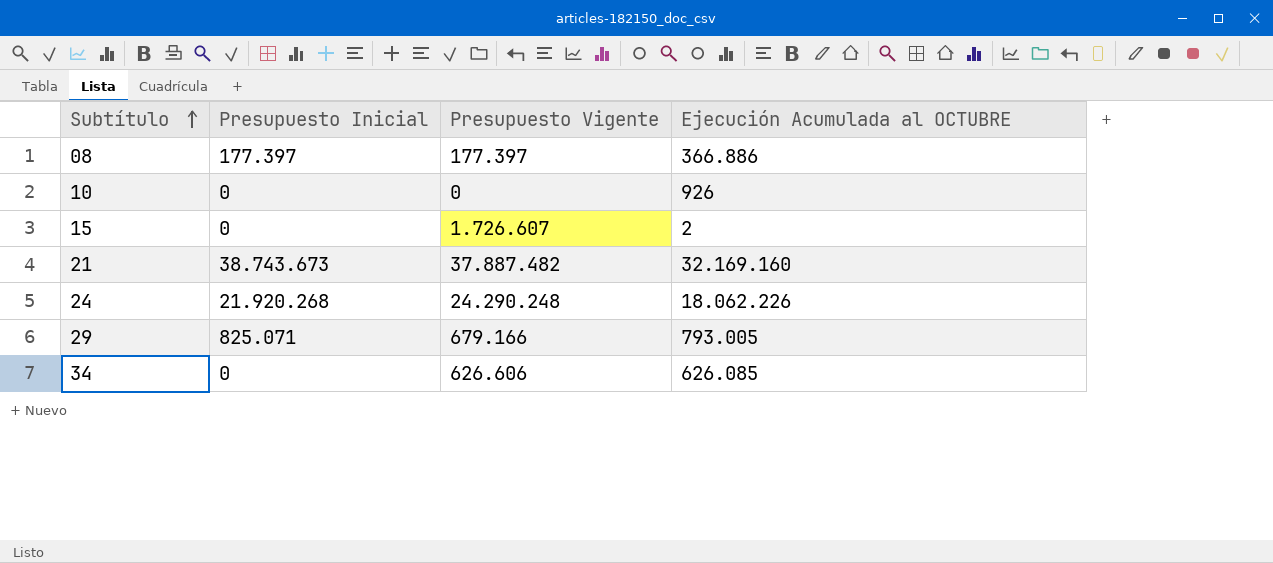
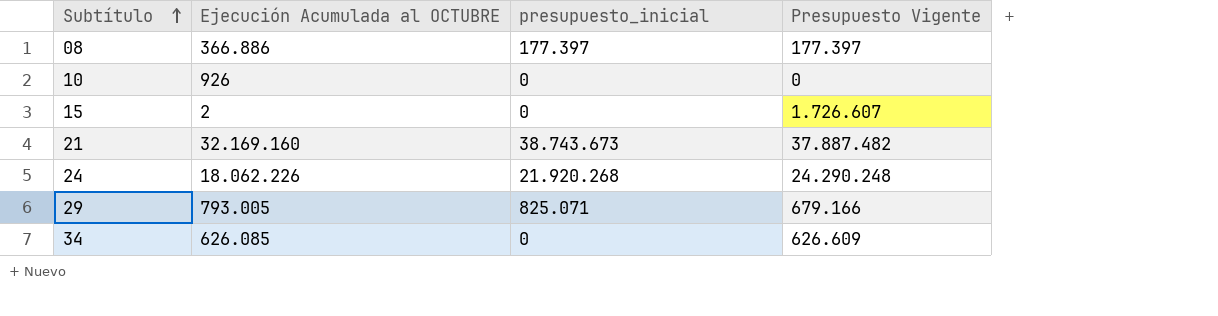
column Ejecución Acumulada al OCTUBRE | position: 4 -> 2
column name: Presupuesto Inicial -> presupuesto_inicial
34 | Presupuesto Vigente: 626.606 -> 626.609

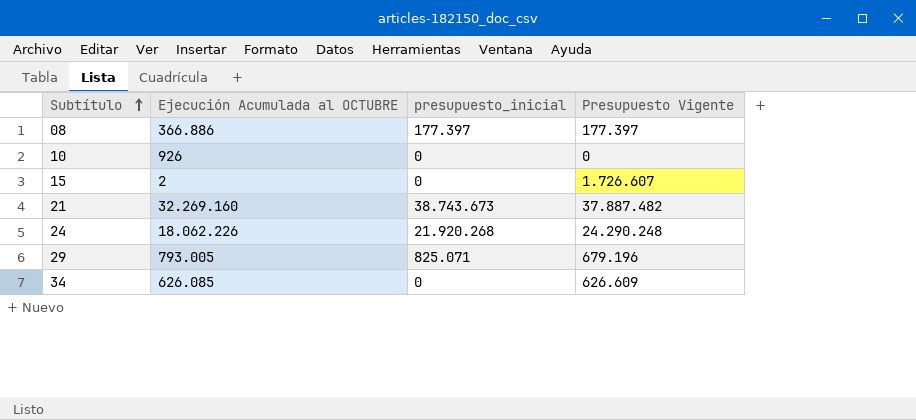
21 | Ejecución Acumulada al OCTUBRE: 32.169.160 -> 32.269.160
29 | Presupuesto Vigente: 679.166 -> 679.196

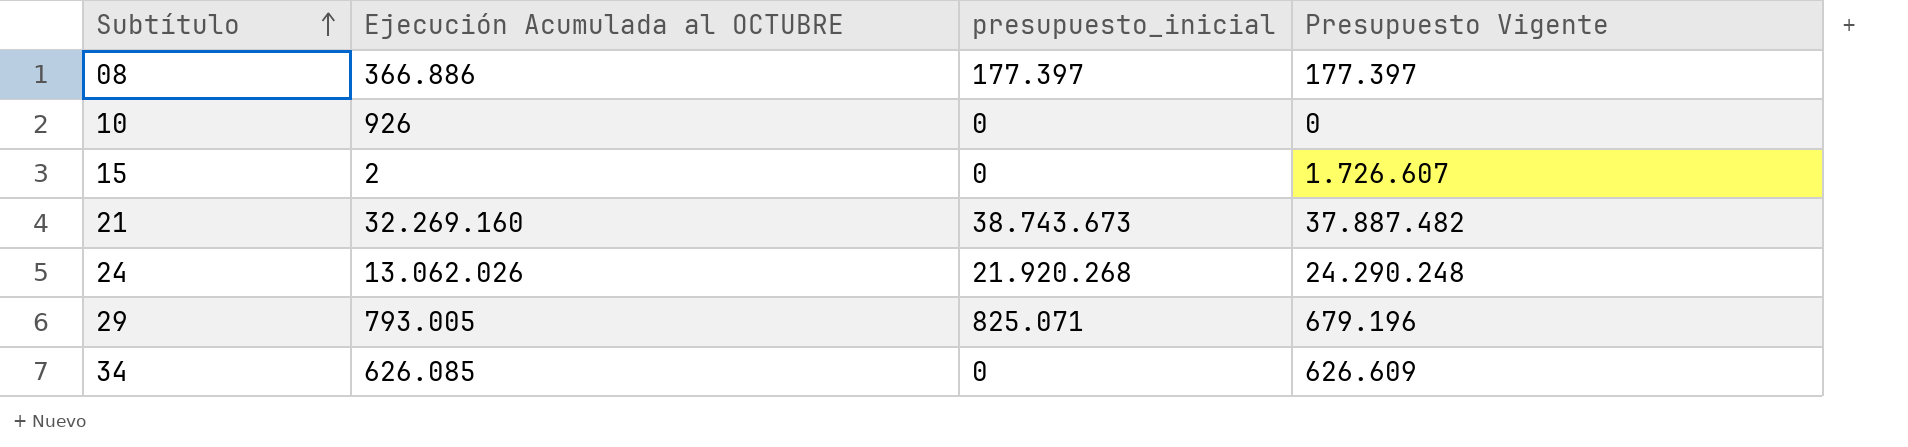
24 | Ejecución Acumulada al OCTUBRE: 18.062.226 -> 13.062.026

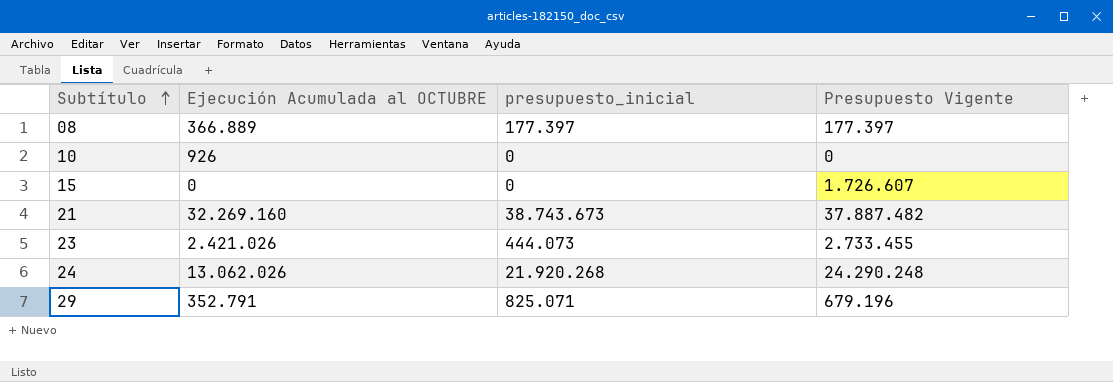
row 34: 626.085 | 0 | 626.609 -> none
08 | Ejecución Acumulada al OCTUBRE: 366.886 -> 366.889
15 | Ejecución Acumulada al OCTUBRE: 2 -> 0
row 23: none -> 2.421.026 | 444.073 | 2.733.455
29 | Ejecución Acumulada al OCTUBRE: 793.005 -> 352.791

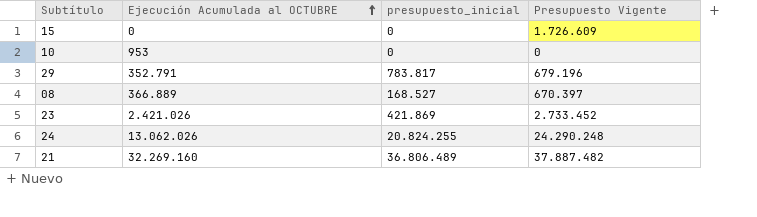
row order: Subtítulo ascending -> Ejecución Acumulada al OCTUBRE ascending
15 | Presupuesto Vigente: 1.726.607 -> 1.726.609
10 | Ejecución Acumulada al OCTUBRE: 926 -> 953
29 | presupuesto_inicial: 825.071 -> 783.817
08 | presupuesto_inicial: 177.397 -> 168.527
08 | Presupuesto Vigente: 177.397 -> 670.397
23 | presupuesto_inicial: 444.073 -> 421.869
23 | Presupuesto Vigente: 2.733.455 -> 2.733.452
24 | presupuesto_inicial: 21.920.268 -> 20.824.255
21 | presupuesto_inicial: 38.743.673 -> 36.806.489

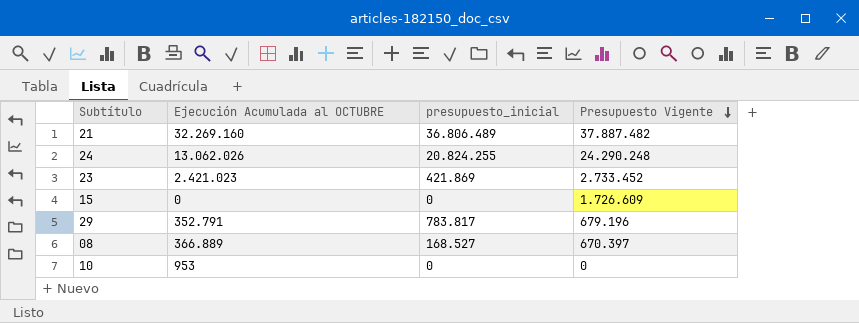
row order: Ejecución Acumulada al OCTUBRE ascending -> Presupuesto Vigente descending
23 | Ejecución Acumulada al OCTUBRE: 2.421.026 -> 2.421.023

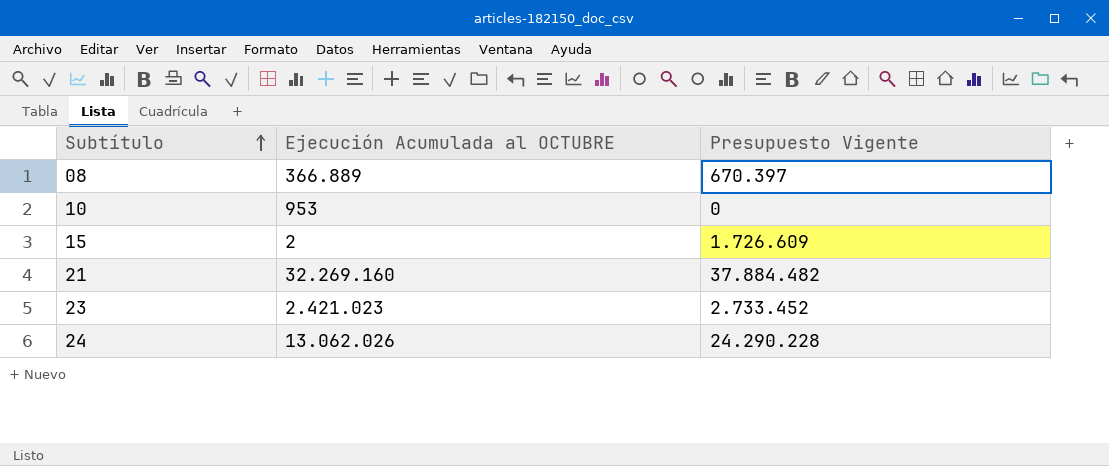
row order: Presupuesto Vigente descending -> Subtítulo ascending
column presupuesto_inicial | position: 3 -> none
row 29: 352.791 | 783.817 | 679.196 -> none
15 | Ejecución Acumulada al OCTUBRE: 0 -> 2
21 | Presupuesto Vigente: 37.887.482 -> 37.884.482
24 | Presupuesto Vigente: 24.290.248 -> 24.290.228

